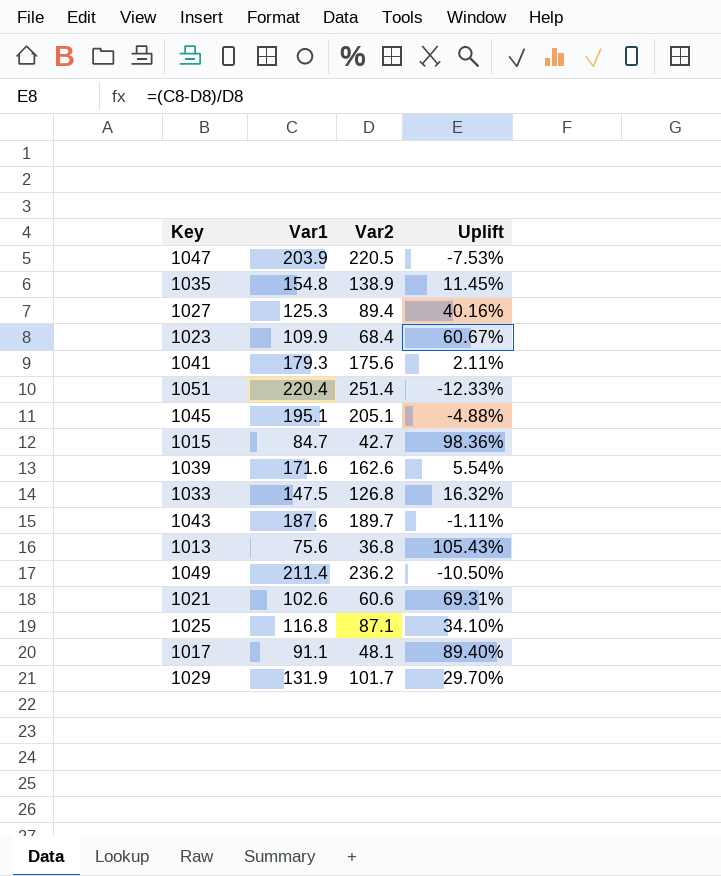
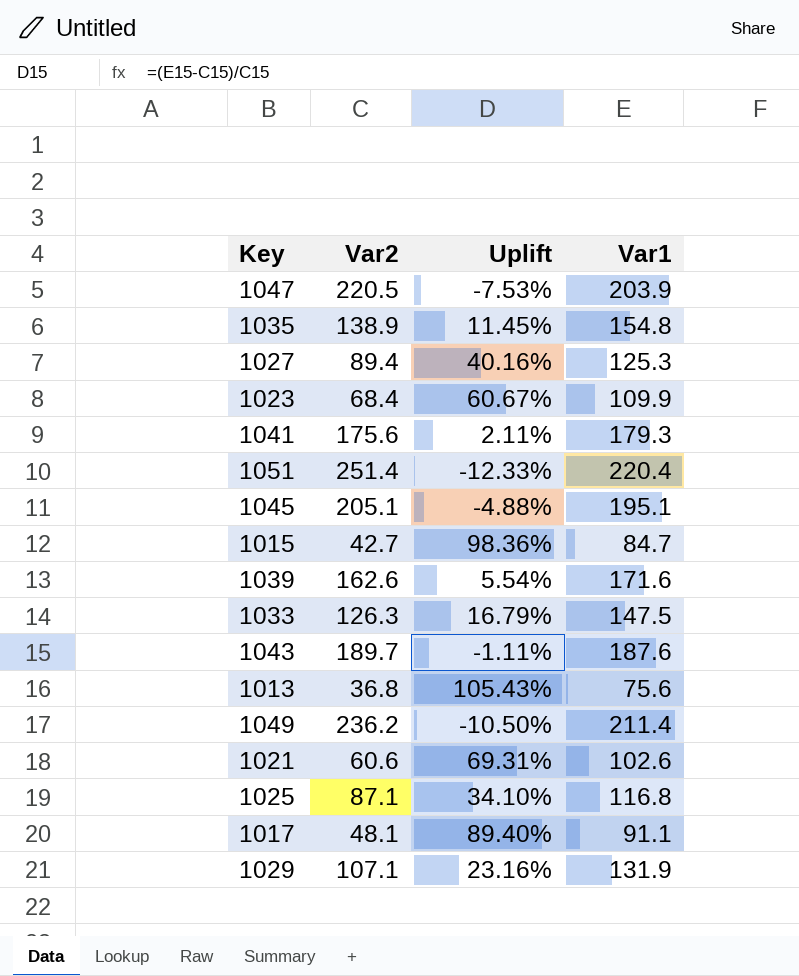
column Var1 | position: 2 -> 4
1033 | Var2: 126.8 -> 126.3
1033 | Uplift: 16.32% -> 16.79%
1029 | Var2: 101.7 -> 107.1
1029 | Uplift: 29.70% -> 23.16%

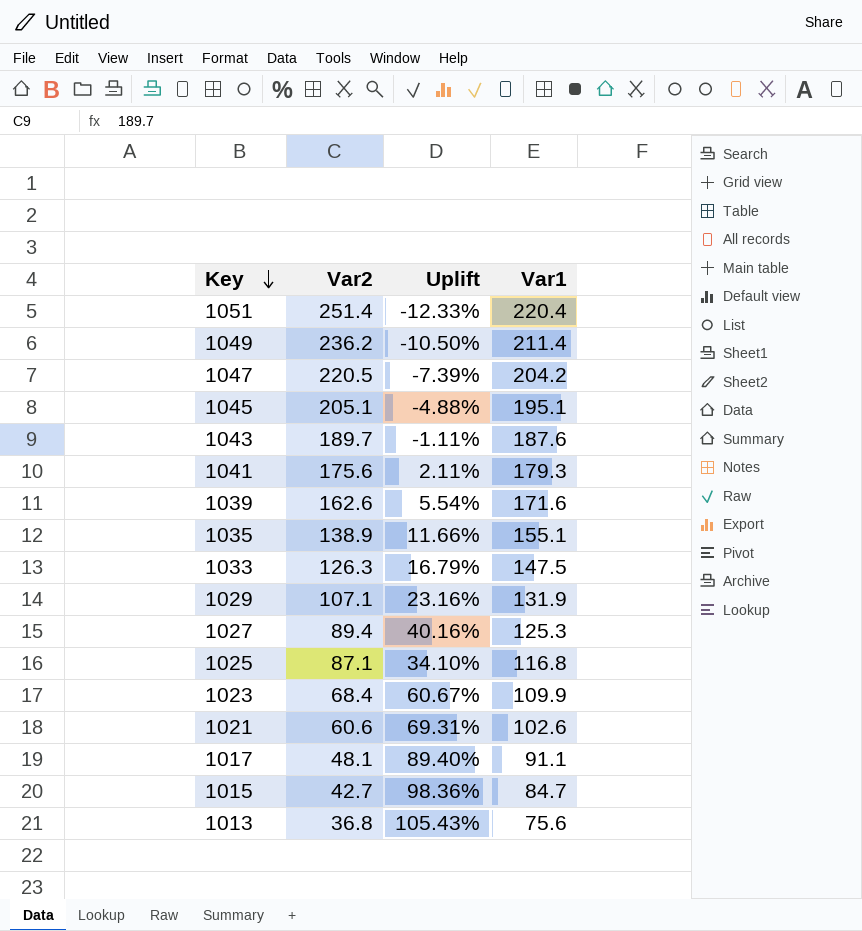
row order: none -> Key descending
1047 | Uplift: -7.53% -> -7.39%
1047 | Var1: 203.9 -> 204.2
1035 | Uplift: 11.45% -> 11.66%
1035 | Var1: 154.8 -> 155.1

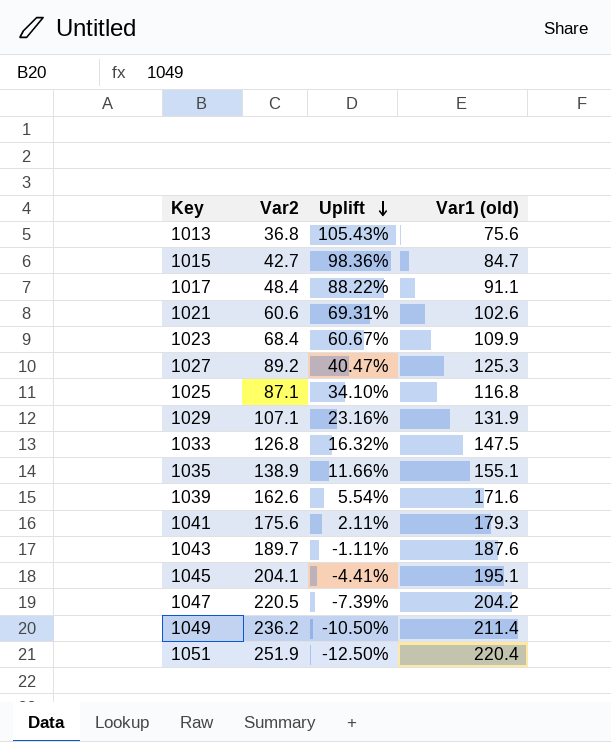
row order: Key descending -> Uplift descending
column name: Var1 -> Var1 (old)
1017 | Var2: 48.1 -> 48.4
1017 | Uplift: 89.40% -> 88.22%
1027 | Var2: 89.4 -> 89.2
1027 | Uplift: 40.16% -> 40.47%
1033 | Var2: 126.3 -> 126.8
1033 | Uplift: 16.79% -> 16.32%
1045 | Var2: 205.1 -> 204.1
1045 | Uplift: -4.88% -> -4.41%
1051 | Var2: 251.4 -> 251.9
1051 | Uplift: -12.33% -> -12.50%

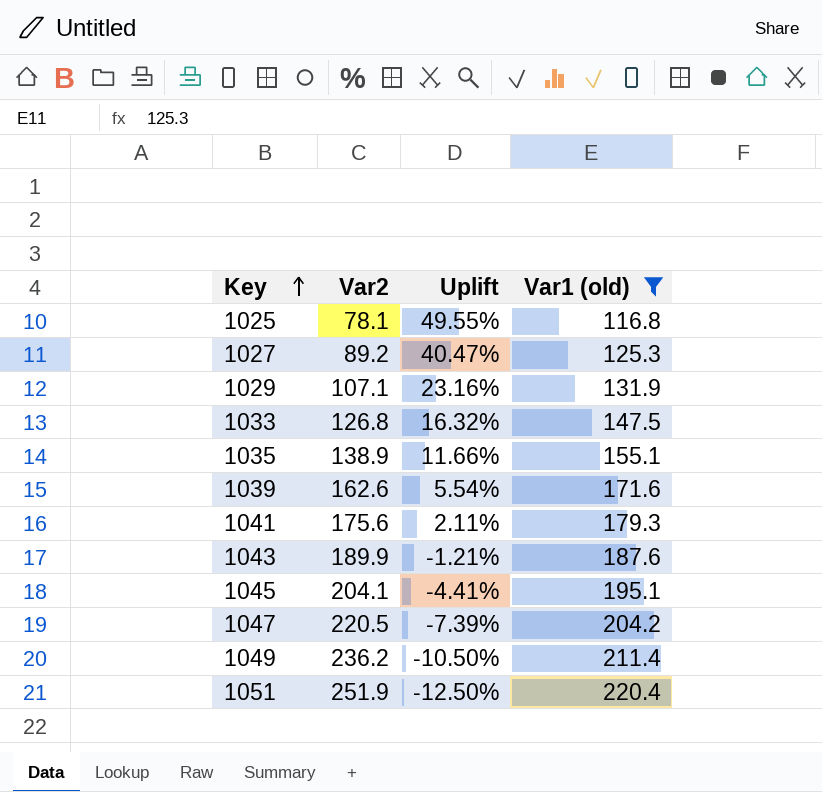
filter: none -> Var1 (old) >= 116.8
row order: Uplift descending -> Key ascending
1025 | Var2: 87.1 -> 78.1
1025 | Uplift: 34.10% -> 49.55%
1043 | Var2: 189.7 -> 189.9
1043 | Uplift: -1.11% -> -1.21%

